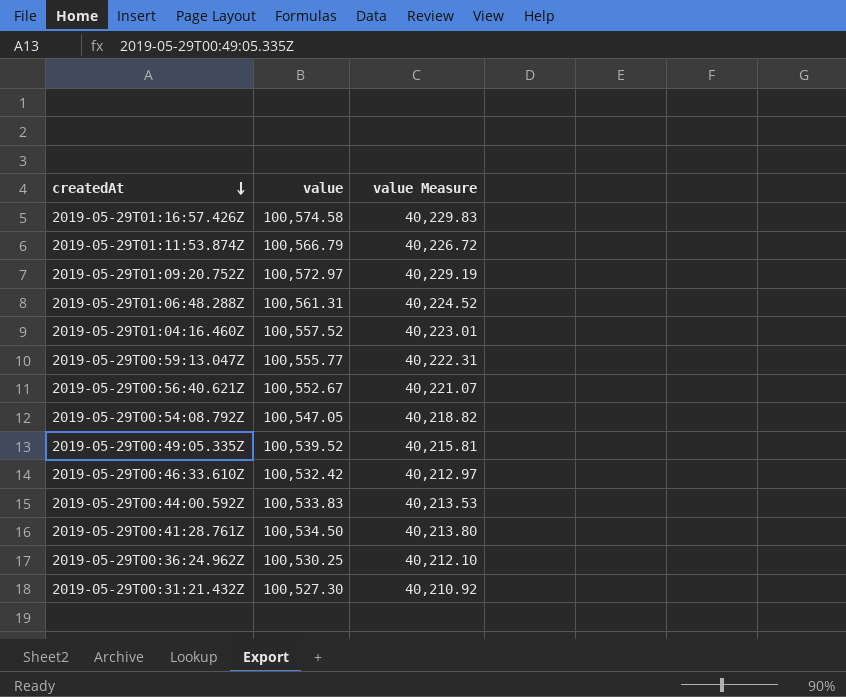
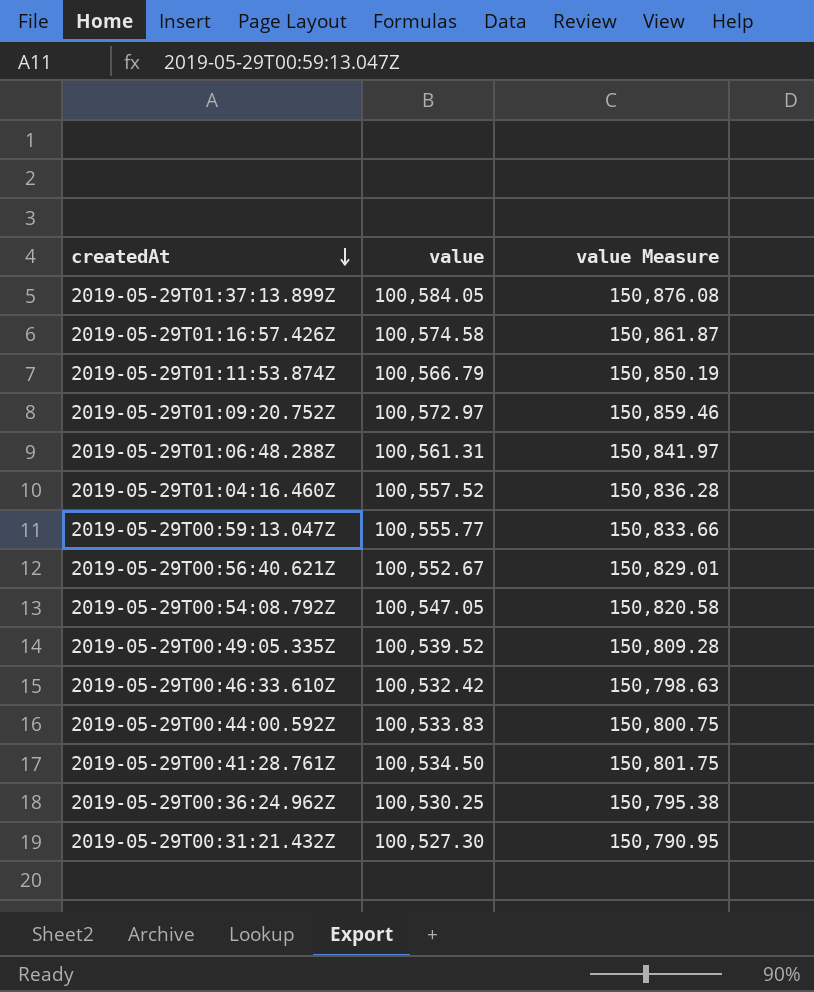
column value Measure | formula: [value] * 0.4 -> [value] * 1.5
row 2019-05-29T01:37:13.899Z: none -> 100,584.05 | 150,876.08

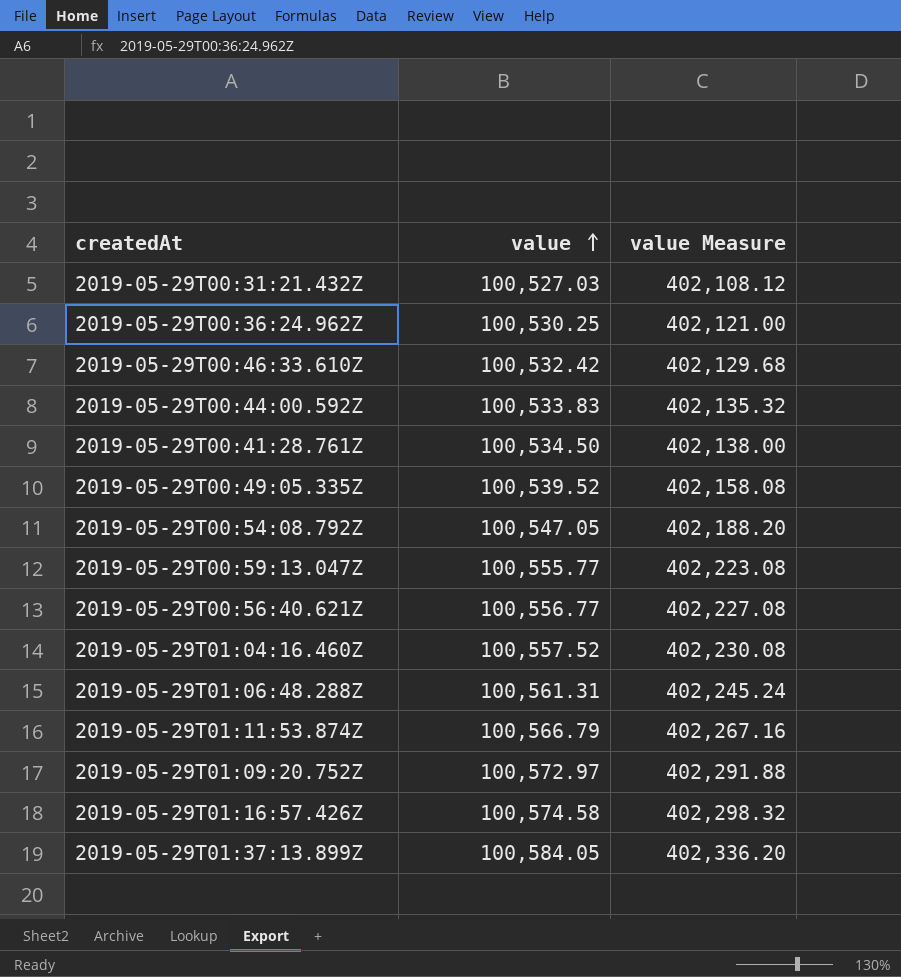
row order: createdAt descending -> value ascending
column value Measure | formula: [value] * 1.5 -> [value] * 4
2019-05-29T00:31:21.432Z | value: 100,527.30 -> 100,527.03
2019-05-29T00:56:40.621Z | value: 100,552.67 -> 100,556.77

